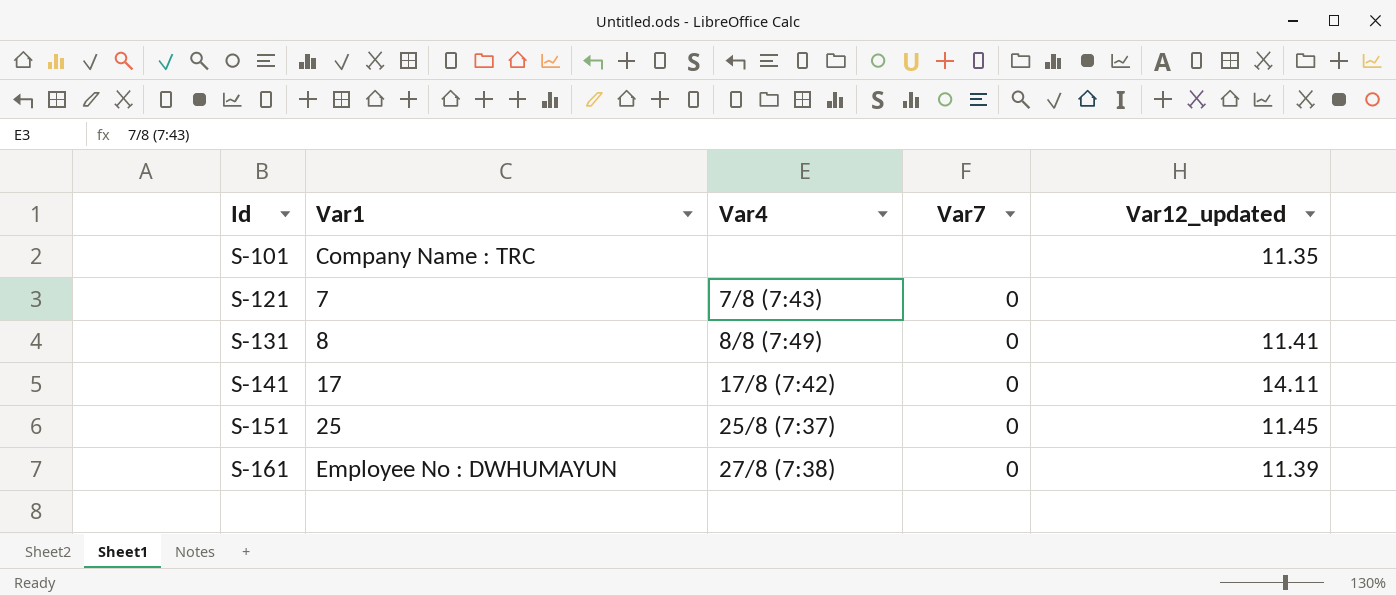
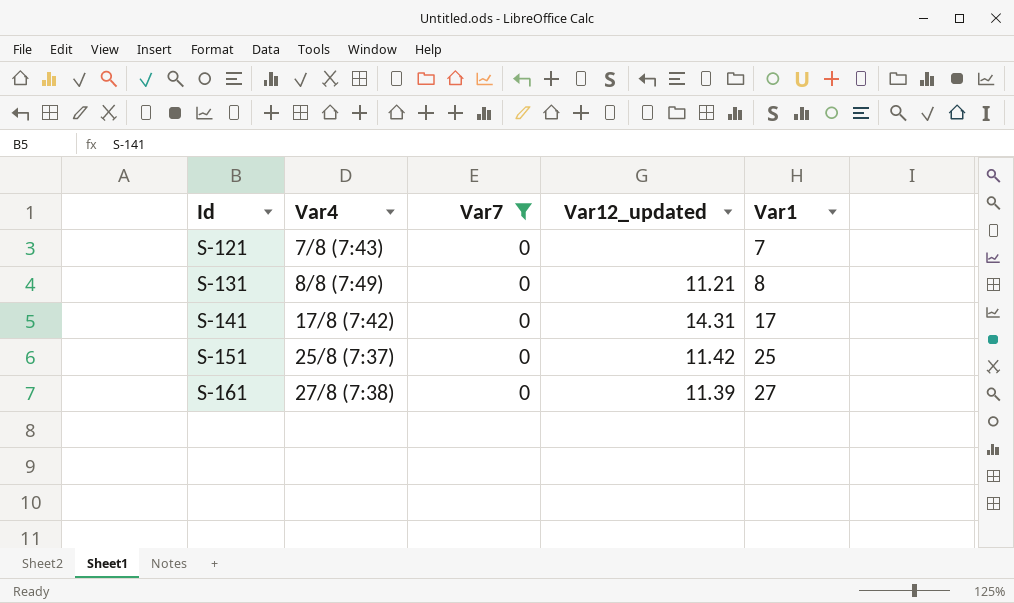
filter: none -> Var7 = 0
column Var1 | position: 2 -> 5
S-131 | Var12_updated: 11.41 -> 11.21
S-141 | Var12_updated: 14.11 -> 14.31
S-151 | Var12_updated: 11.45 -> 11.42
S-161 | Var1: Employee No : DWHUMAYUN -> 27

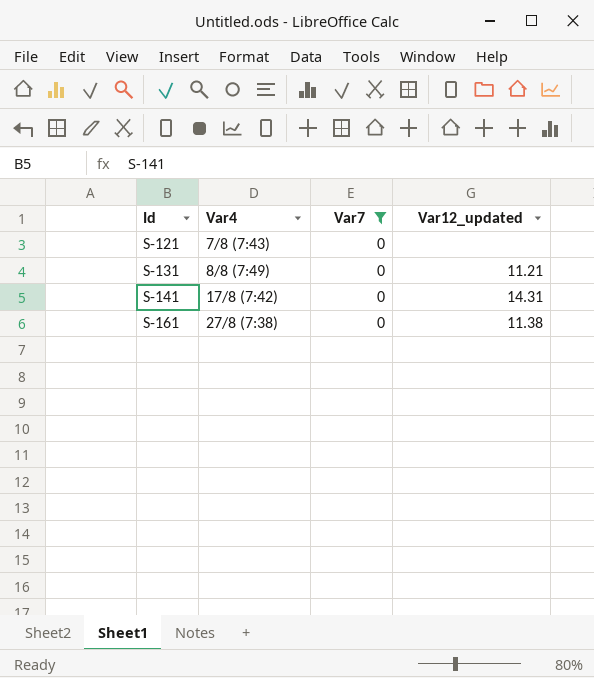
column Var1 | position: 5 -> none
row S-151: 25/8 (7:37) | 0 | 11.42 | 25 -> none
S-161 | Var12_updated: 11.39 -> 11.38

